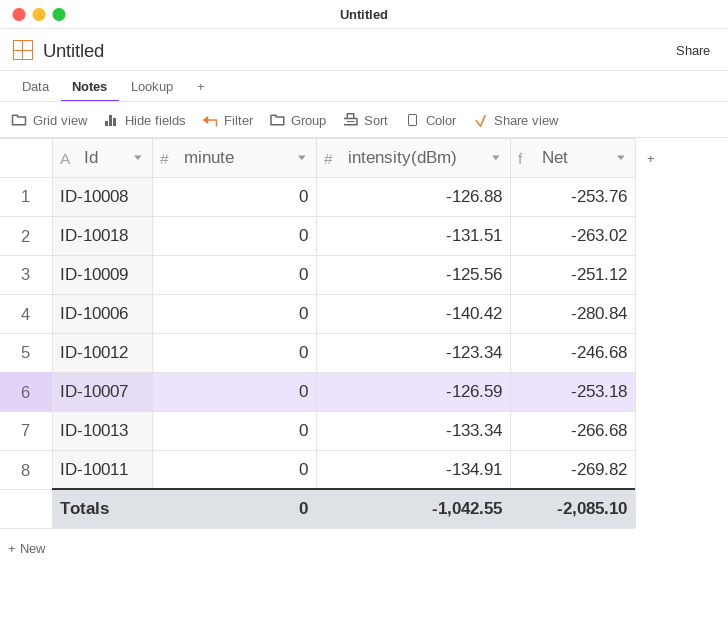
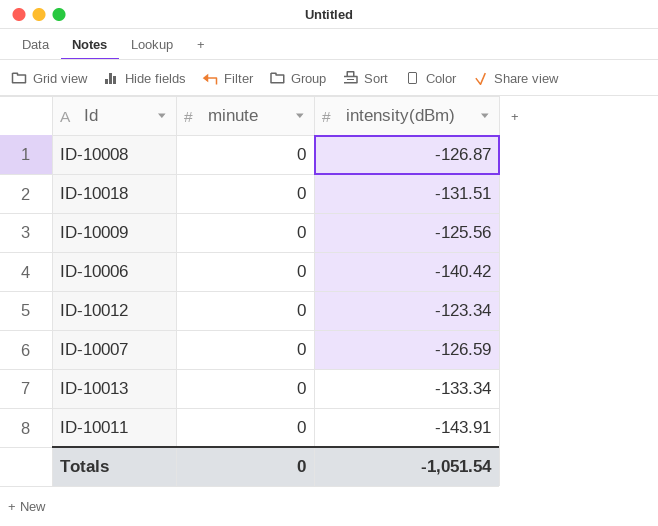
column Net | formula: [intensity(dBm)] * 2 -> none
ID-10008 | intensity(dBm): -126.88 -> -126.87
ID-10011 | intensity(dBm): -134.91 -> -143.91
Totals | intensity(dBm): -1,042.55 -> -1,051.54

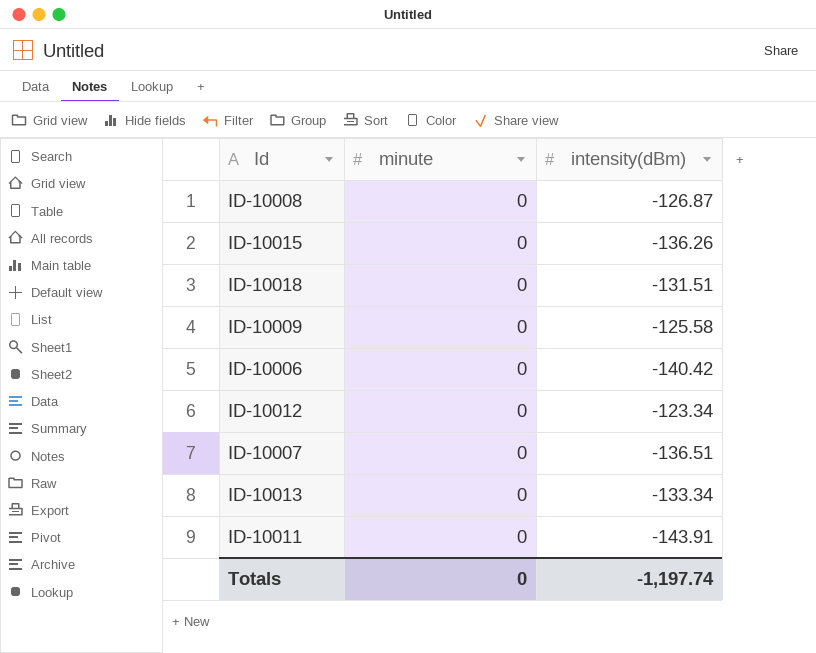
row ID-10015: none -> 0 | -136.26
ID-10009 | intensity(dBm): -125.56 -> -125.58
ID-10007 | intensity(dBm): -126.59 -> -136.51
Totals | intensity(dBm): -1,051.54 -> -1,197.74

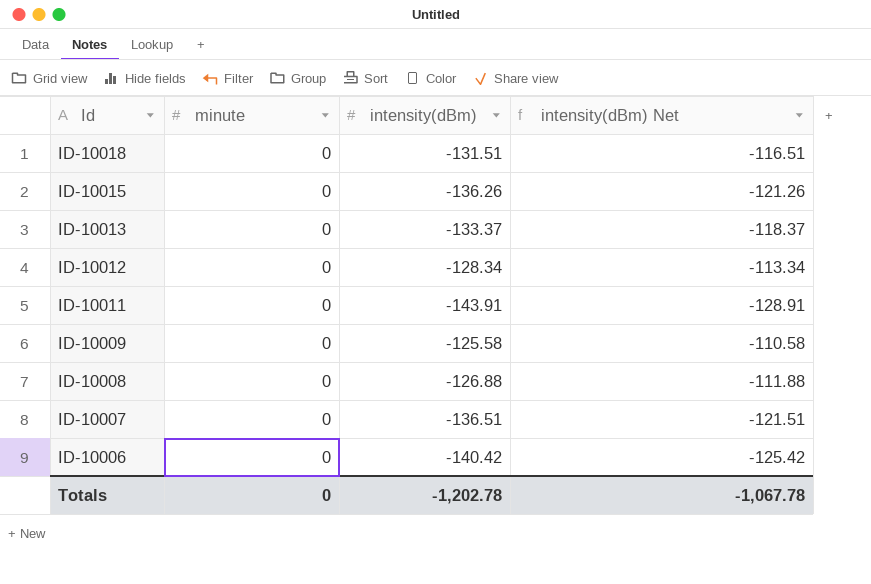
row order: none -> Id descending
column intensity(dBm) Net | formula: none -> [intensity(dBm)] + 15
ID-10013 | intensity(dBm): -133.34 -> -133.37
ID-10012 | intensity(dBm): -123.34 -> -128.34
ID-10008 | intensity(dBm): -126.87 -> -126.88
Totals | intensity(dBm): -1,197.74 -> -1,202.78

